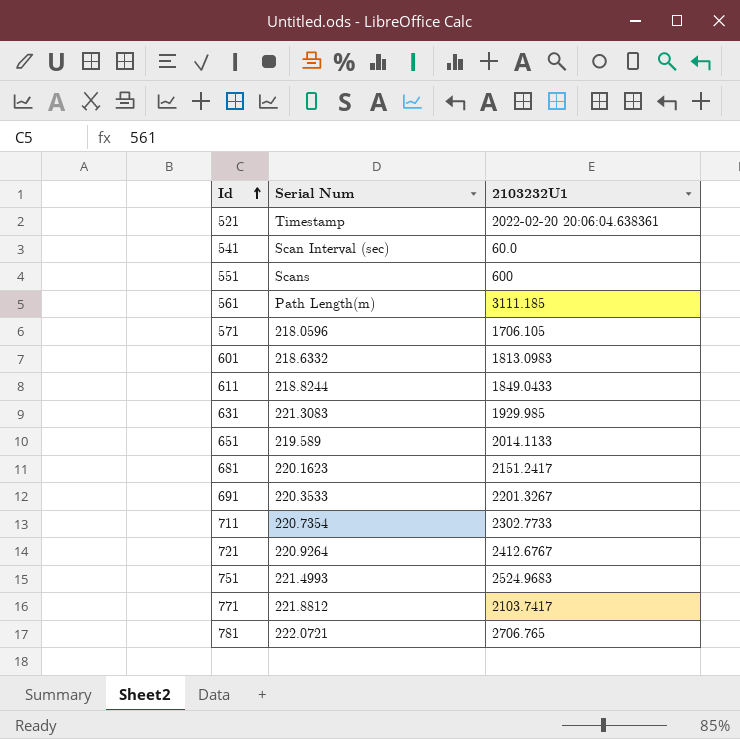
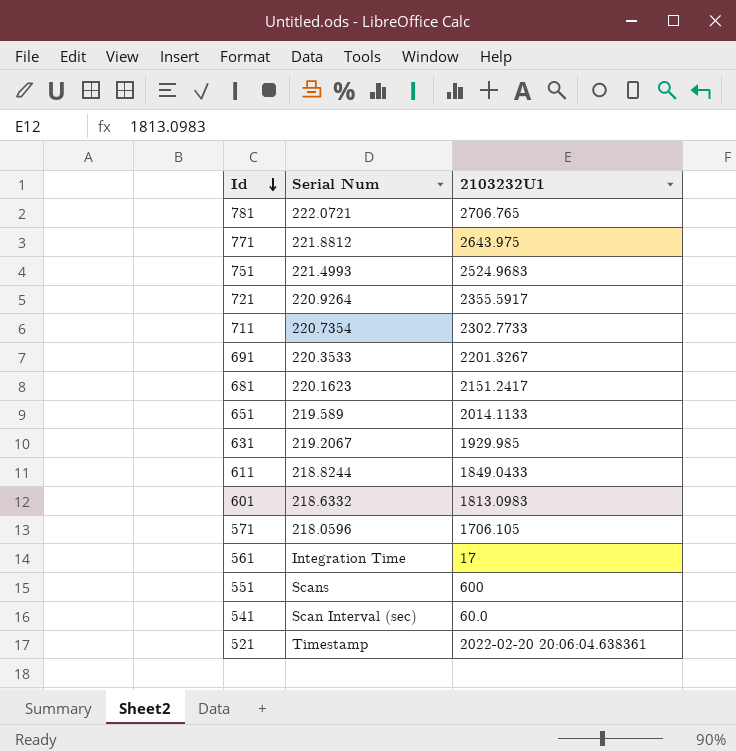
row order: Id ascending -> Id descending
771 | 2103232U1: 2103.7417 -> 2643.975
721 | 2103232U1: 2412.6767 -> 2355.5917
631 | Serial Num: 221.3083 -> 219.2067
561 | Serial Num: Path Length(m) -> Integration Time
561 | 2103232U1: 3111.185 -> 17

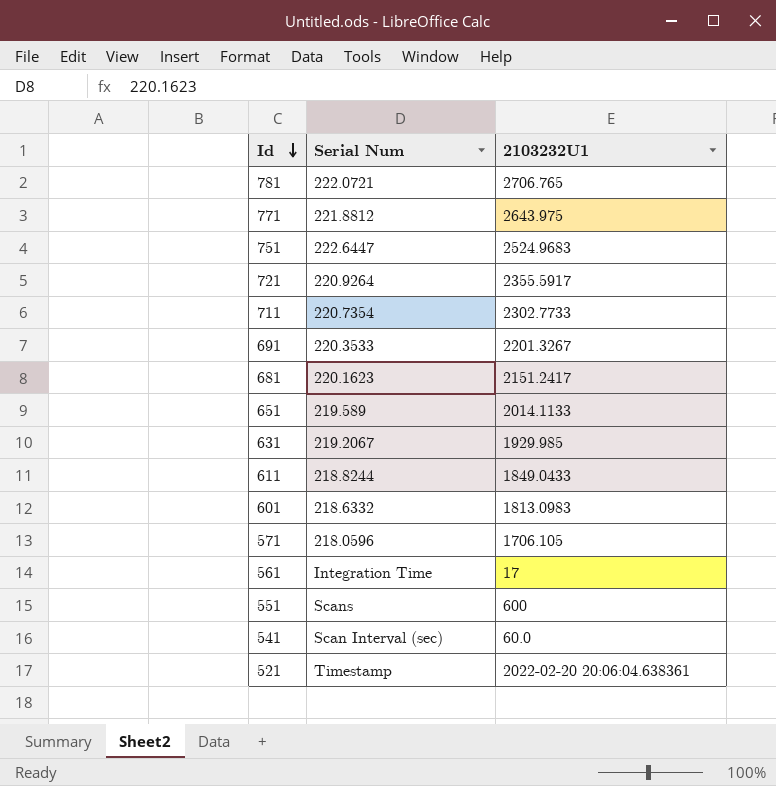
751 | Serial Num: 221.4993 -> 222.6447

